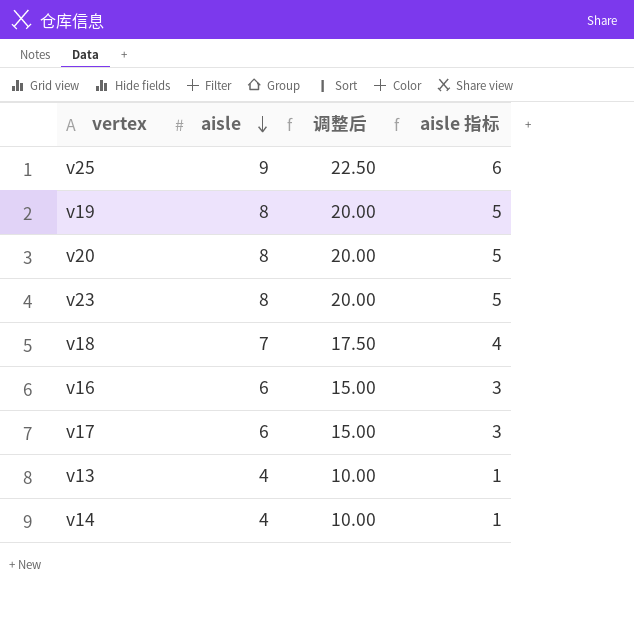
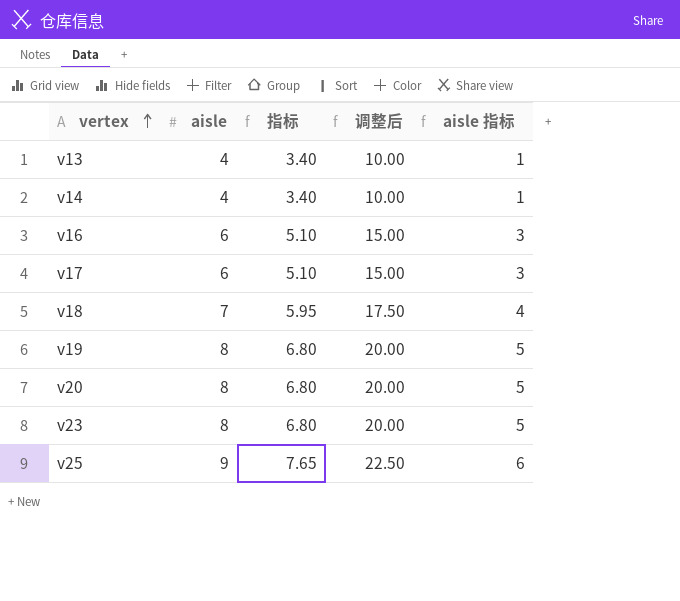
row order: aisle descending -> vertex ascending
column 指标 | formula: none -> [aisle] * 0.85

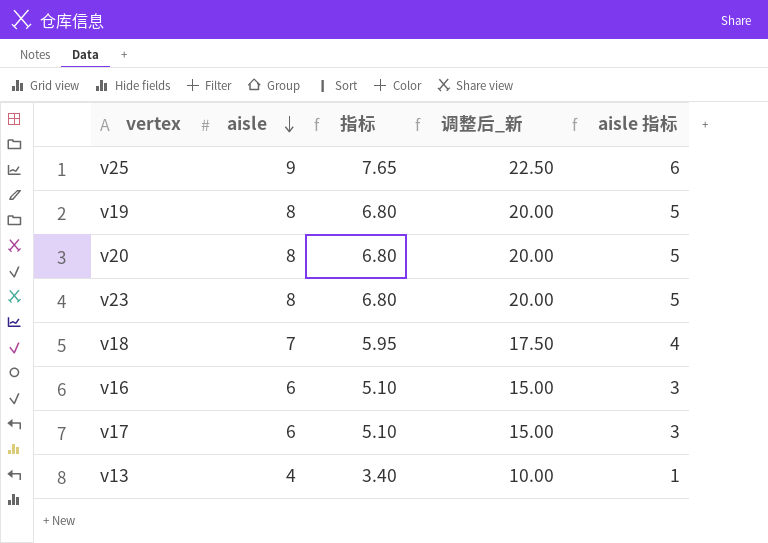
row order: vertex ascending -> aisle descending
column name: 调整后 -> 调整后_新
row v14: 4 | 3.40 | 10.00 | 1 -> none

